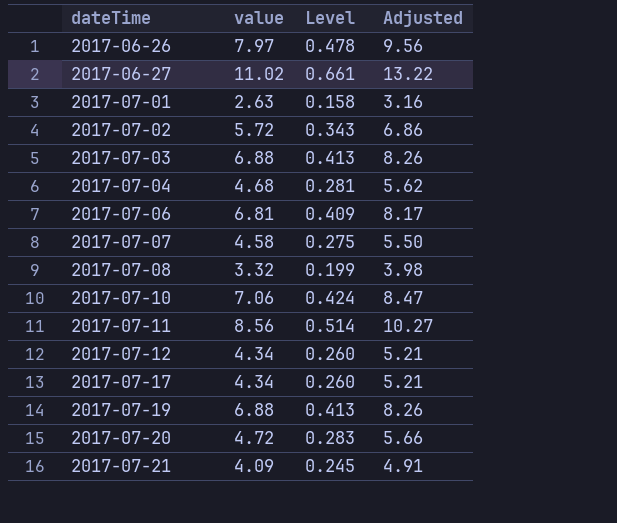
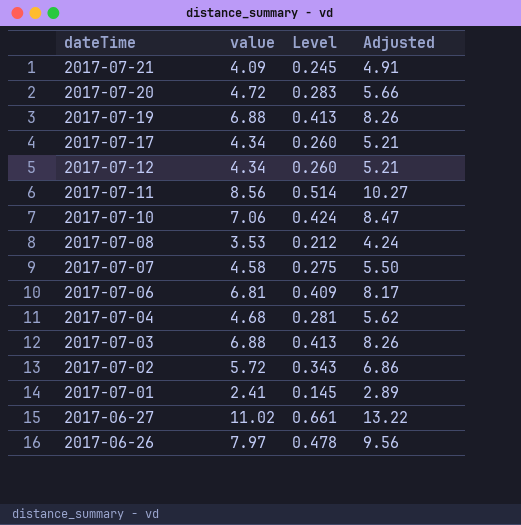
row order: dateTime ascending -> dateTime descending
2017-07-08 | value: 3.32 -> 3.53
2017-07-08 | Level: 0.199 -> 0.212
2017-07-08 | Adjusted: 3.98 -> 4.24
2017-07-01 | value: 2.63 -> 2.41
2017-07-01 | Level: 0.158 -> 0.145
2017-07-01 | Adjusted: 3.16 -> 2.89

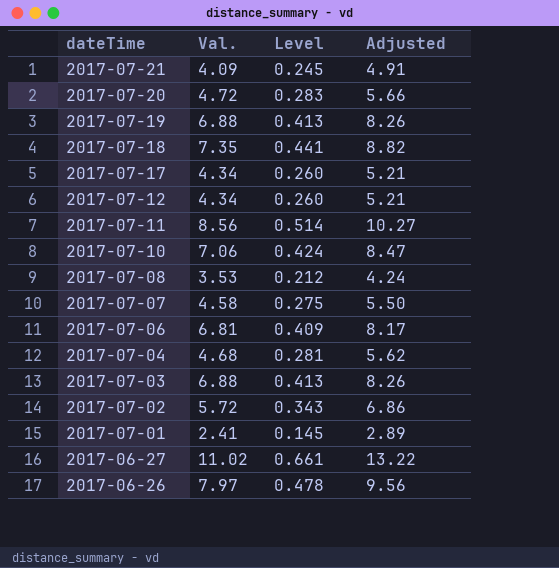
column name: value -> Val.
row 2017-07-18: none -> 7.35 | 0.441 | 8.82

